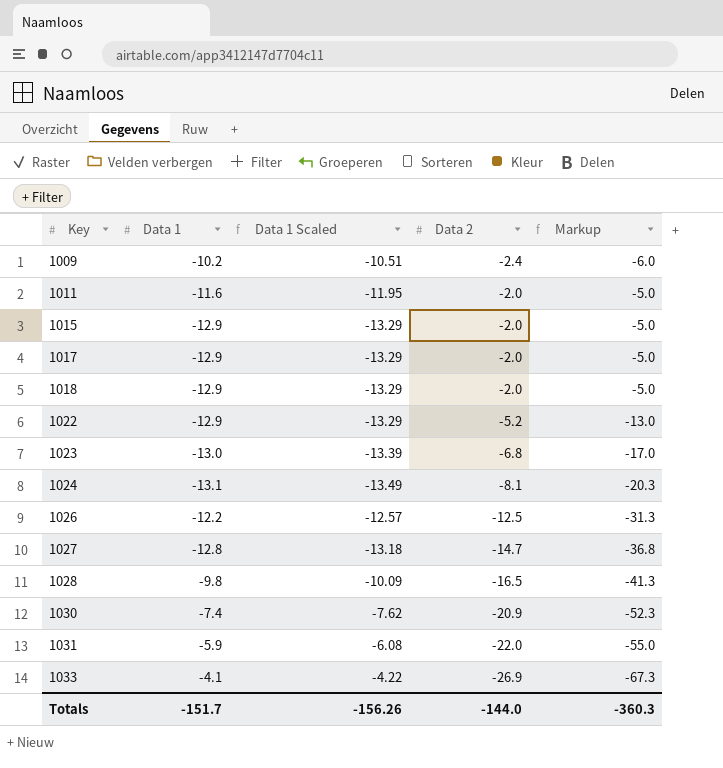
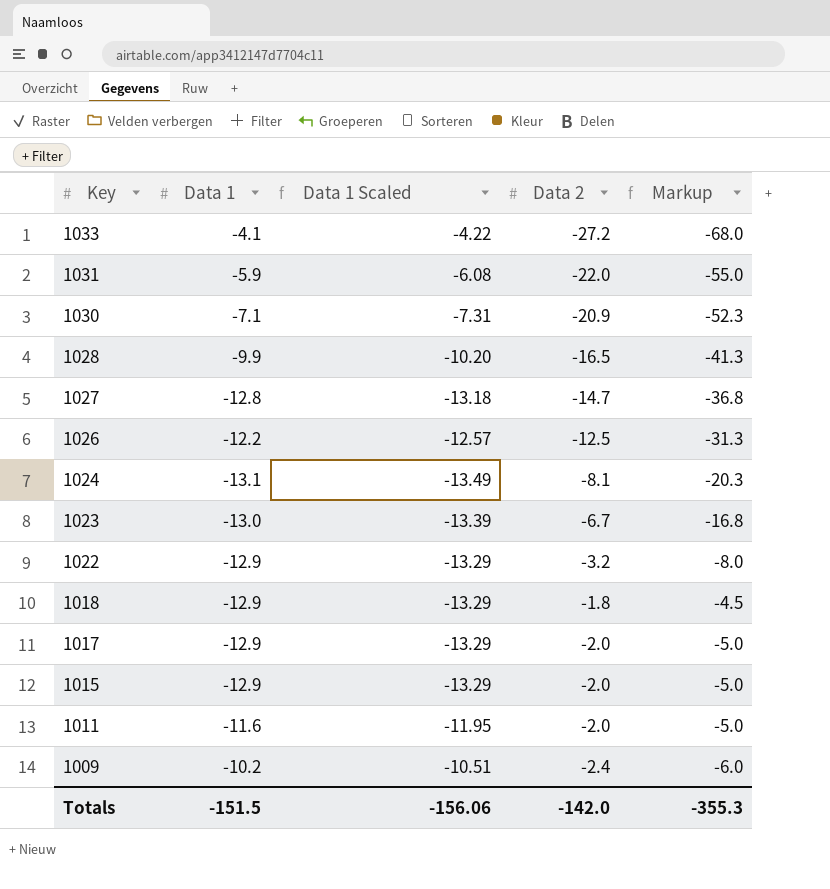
row order: Key ascending -> Key descending
1033 | Data 2: -26.9 -> -27.2
1033 | Markup: -67.3 -> -68.0
1030 | Data 1: -7.4 -> -7.1
1030 | Data 1 Scaled: -7.62 -> -7.31
1028 | Data 1: -9.8 -> -9.9
1028 | Data 1 Scaled: -10.09 -> -10.20
1023 | Data 2: -6.8 -> -6.7
1023 | Markup: -17.0 -> -16.8
1022 | Data 2: -5.2 -> -3.2
1022 | Markup: -13.0 -> -8.0
1018 | Data 2: -2.0 -> -1.8
1018 | Markup: -5.0 -> -4.5
Totals | Data 1: -151.7 -> -151.5
Totals | Data 1 Scaled: -156.26 -> -156.06
Totals | Data 2: -144.0 -> -142.0
Totals | Markup: -360.3 -> -355.3

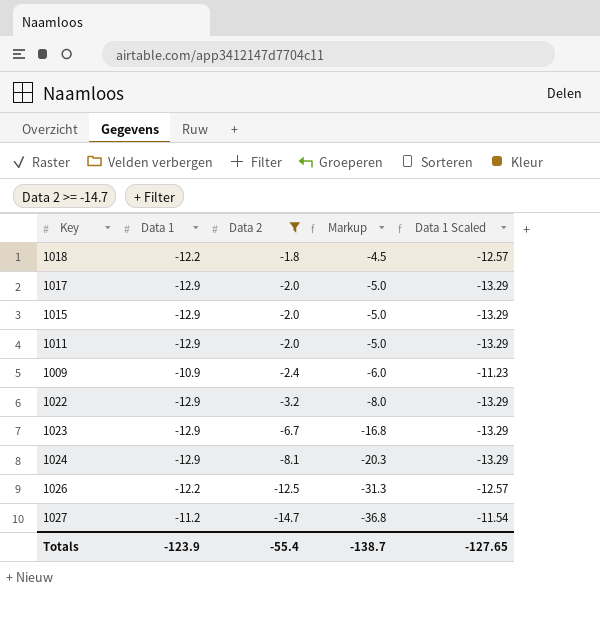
filter: none -> Data 2 >= -14.7
row order: Key descending -> Data 2 descending
column Data 1 Scaled | position: 3 -> 5
1018 | Data 1: -12.9 -> -12.2
1018 | Data 1 Scaled: -13.29 -> -12.57
1011 | Data 1: -11.6 -> -12.9
1011 | Data 1 Scaled: -11.95 -> -13.29
1009 | Data 1: -10.2 -> -10.9
1009 | Data 1 Scaled: -10.51 -> -11.23
1023 | Data 1: -13.0 -> -12.9
1023 | Data 1 Scaled: -13.39 -> -13.29
1024 | Data 1: -13.1 -> -12.9
1024 | Data 1 Scaled: -13.49 -> -13.29
1027 | Data 1: -12.8 -> -11.2
1027 | Data 1 Scaled: -13.18 -> -11.54
Totals | Data 1: -151.5 -> -123.9
Totals | Data 2: -142.0 -> -55.4
Totals | Markup: -355.3 -> -138.7
Totals | Data 1 Scaled: -156.06 -> -127.65

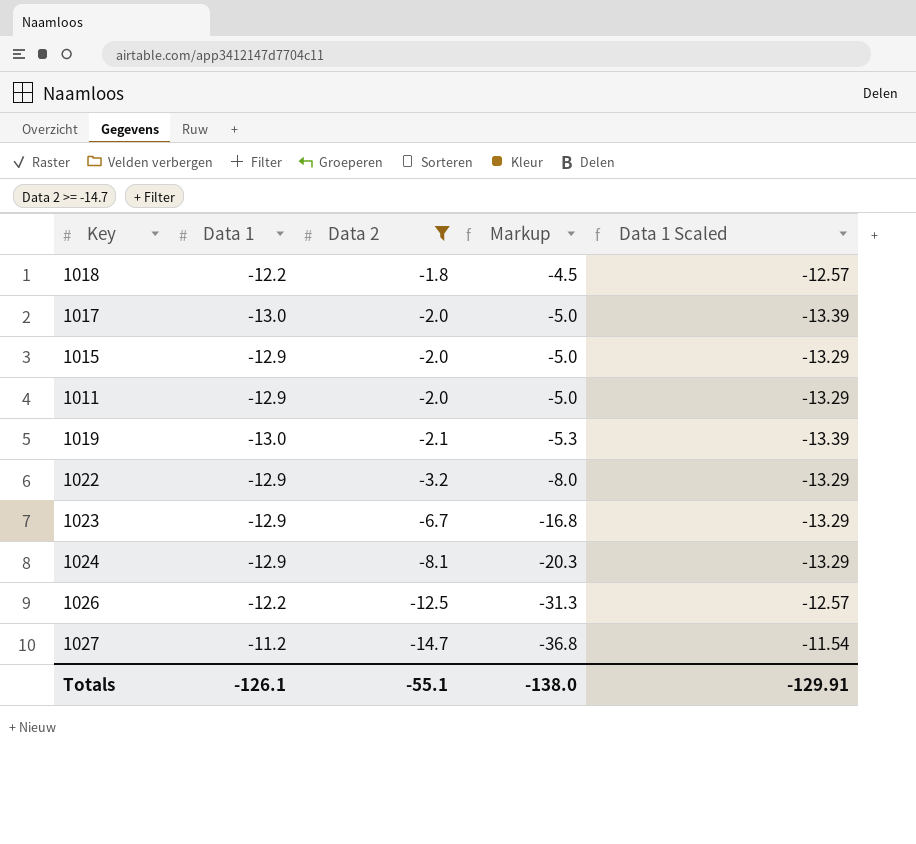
row 1009: -10.9 | -2.4 | -6.0 | -11.23 -> none
1017 | Data 1: -12.9 -> -13.0
1017 | Data 1 Scaled: -13.29 -> -13.39
row 1019: none -> -13.0 | -2.1 | -5.3 | -13.39
Totals | Data 1: -123.9 -> -126.1
Totals | Data 2: -55.4 -> -55.1
Totals | Markup: -138.7 -> -138.0
Totals | Data 1 Scaled: -127.65 -> -129.91

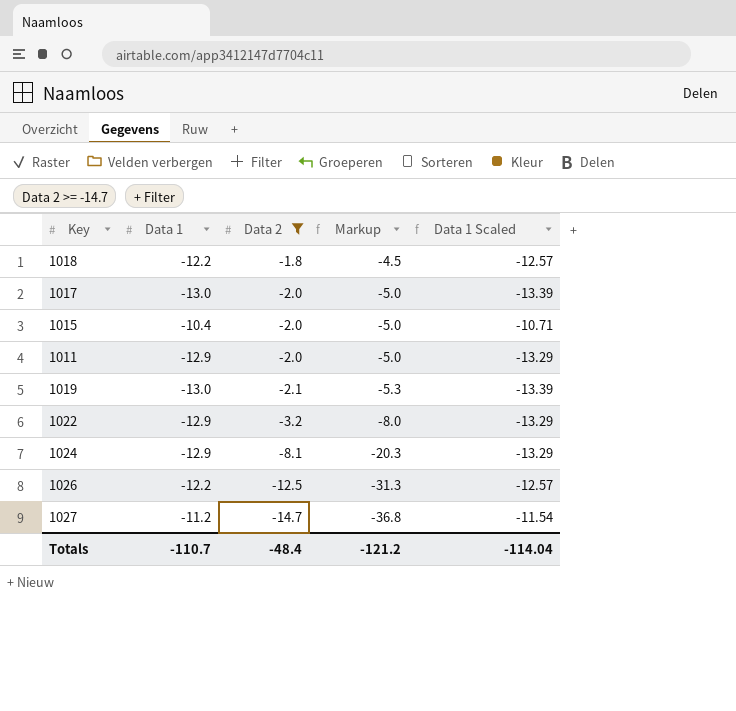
row 1023: -12.9 | -6.7 | -16.8 | -13.29 -> none
1015 | Data 1: -12.9 -> -10.4
1015 | Data 1 Scaled: -13.29 -> -10.71
Totals | Data 1: -126.1 -> -110.7
Totals | Data 2: -55.1 -> -48.4
Totals | Markup: -138.0 -> -121.2
Totals | Data 1 Scaled: -129.91 -> -114.04

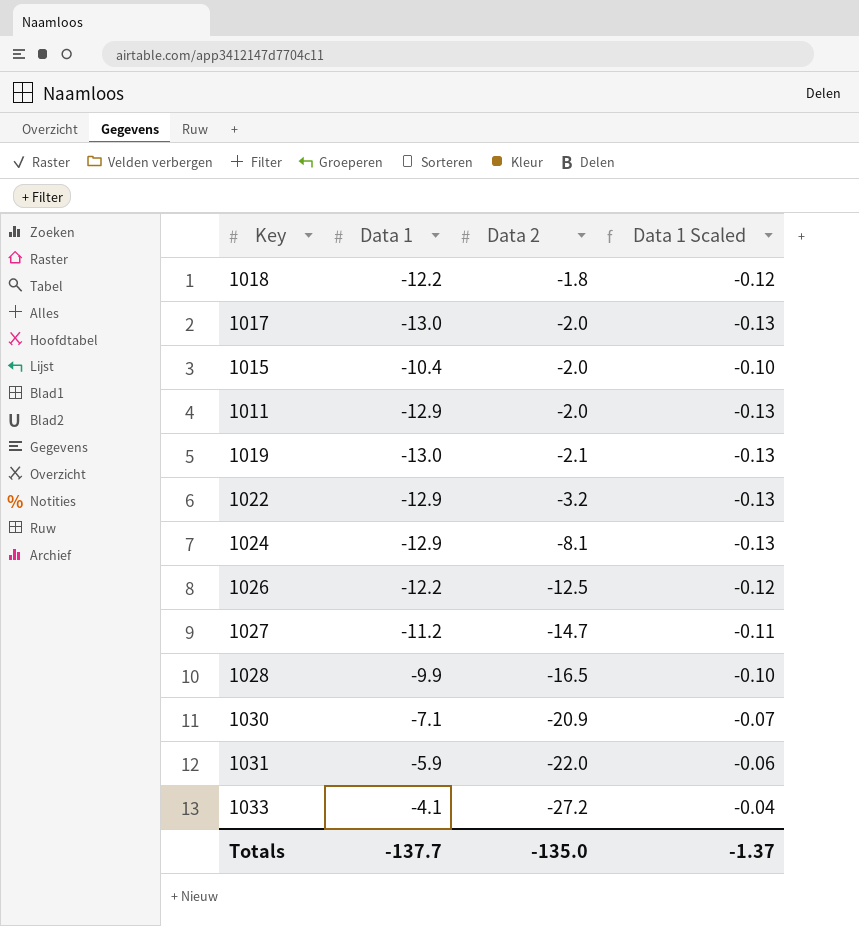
filter: Data 2 >= -14.7 -> none
column Markup | formula: [Data 2] * 2.5 -> none
column Data 1 Scaled | formula: [Data 1] * 1.03 -> [Data 1] * 0.01
Totals | Data 1: -110.7 -> -137.7
Totals | Data 2: -48.4 -> -135.0
Totals | Data 1 Scaled: -114.04 -> -1.37

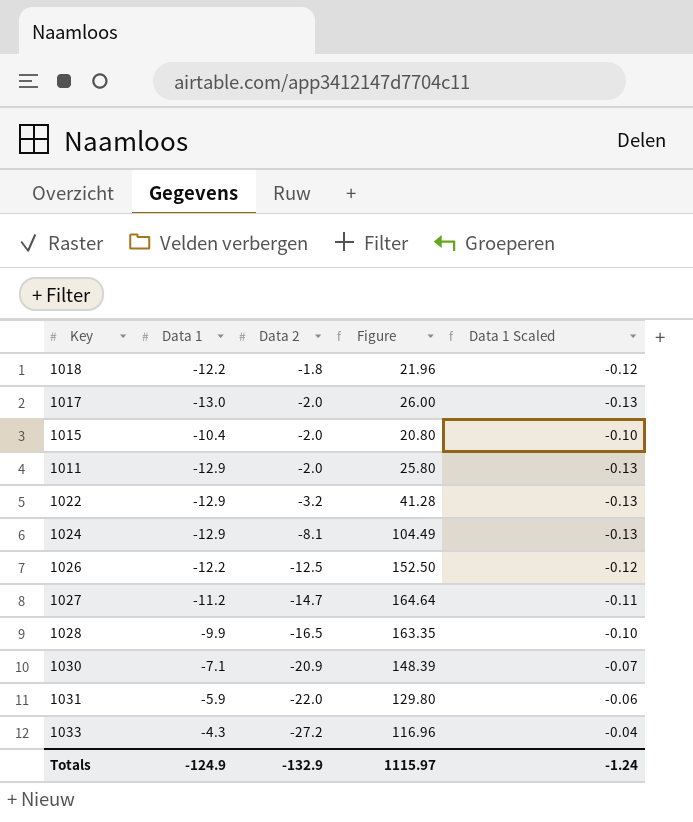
column Figure | formula: none -> [Data 1] * [Data 2]
row 1019: -13.0 | -2.1 | -0.13 -> none
1033 | Data 1: -4.1 -> -4.3
Totals | Data 1: -137.7 -> -124.9
Totals | Data 2: -135.0 -> -132.9
Totals | Data 1 Scaled: -1.37 -> -1.24

